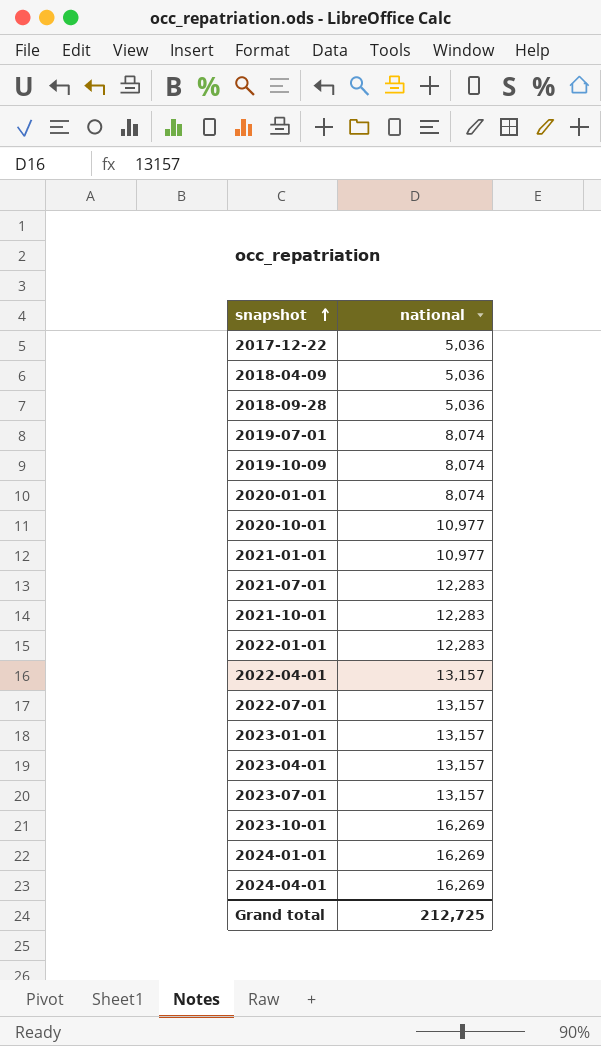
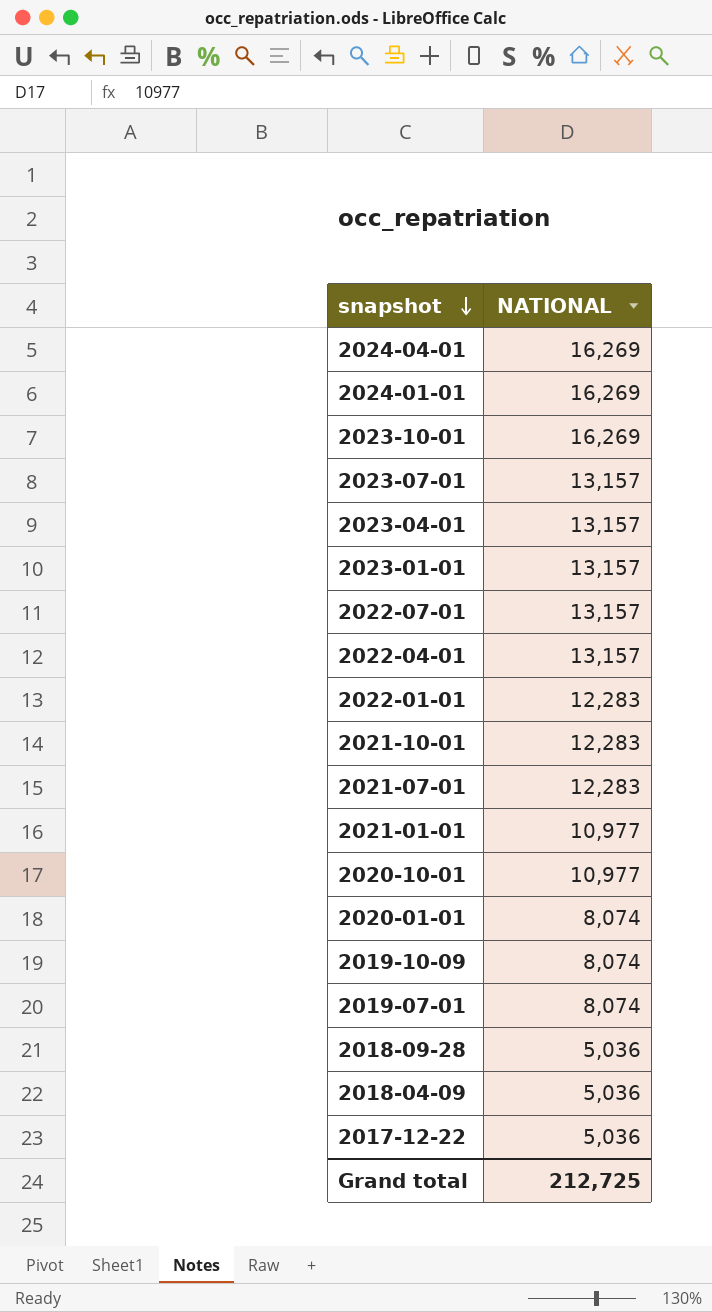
row order: snapshot ascending -> snapshot descending
column name: national -> NATIONAL

